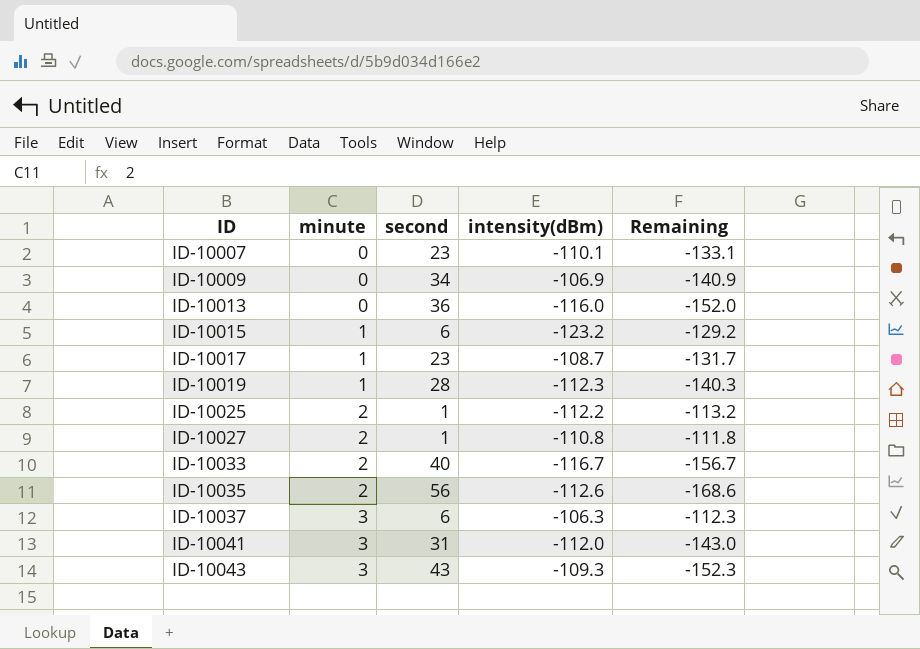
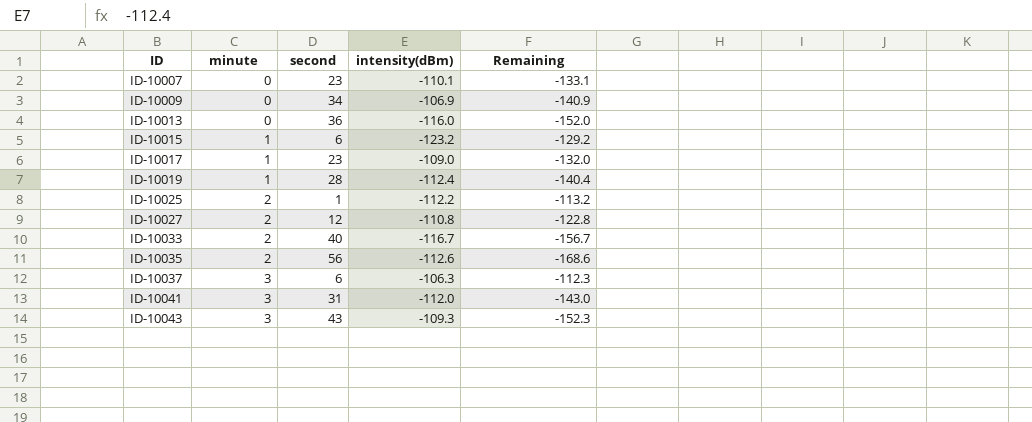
ID-10017 | intensity(dBm): -108.7 -> -109.0
ID-10017 | Remaining: -131.7 -> -132.0
ID-10019 | intensity(dBm): -112.3 -> -112.4
ID-10019 | Remaining: -140.3 -> -140.4
ID-10027 | second: 1 -> 12
ID-10027 | Remaining: -111.8 -> -122.8

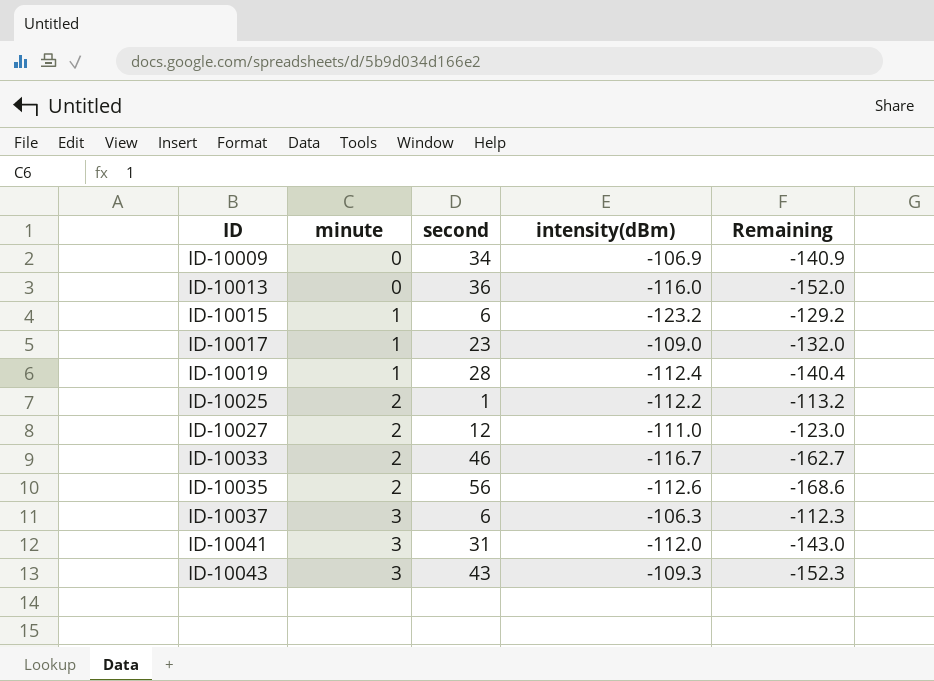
row ID-10007: 0 | 23 | -110.1 | -133.1 -> none
ID-10027 | intensity(dBm): -110.8 -> -111.0
ID-10027 | Remaining: -122.8 -> -123.0
ID-10033 | second: 40 -> 46
ID-10033 | Remaining: -156.7 -> -162.7

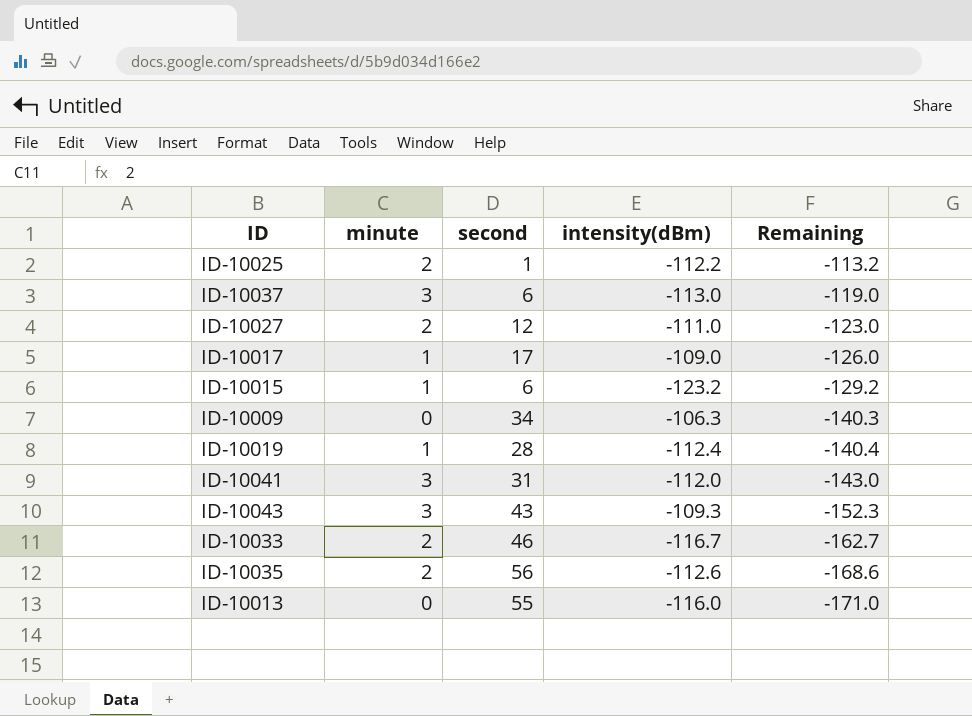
row order: ID ascending -> Remaining descending
ID-10037 | intensity(dBm): -106.3 -> -113.0
ID-10037 | Remaining: -112.3 -> -119.0
ID-10017 | second: 23 -> 17
ID-10017 | Remaining: -132.0 -> -126.0
ID-10009 | intensity(dBm): -106.9 -> -106.3
ID-10009 | Remaining: -140.9 -> -140.3
ID-10013 | second: 36 -> 55
ID-10013 | Remaining: -152.0 -> -171.0

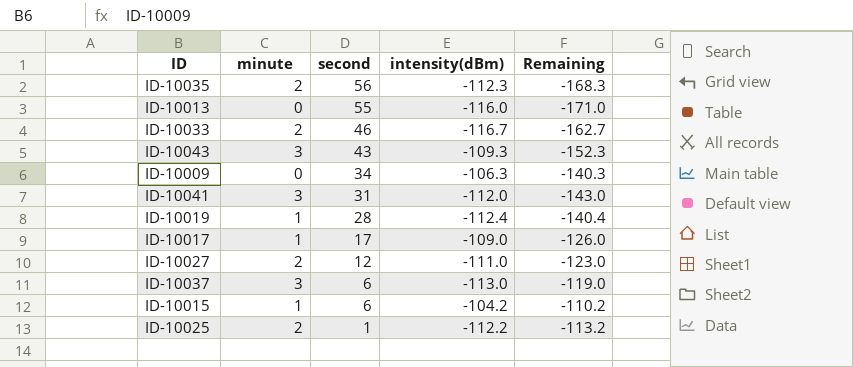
row order: Remaining descending -> second descending
ID-10035 | intensity(dBm): -112.6 -> -112.3
ID-10035 | Remaining: -168.6 -> -168.3
ID-10015 | intensity(dBm): -123.2 -> -104.2
ID-10015 | Remaining: -129.2 -> -110.2

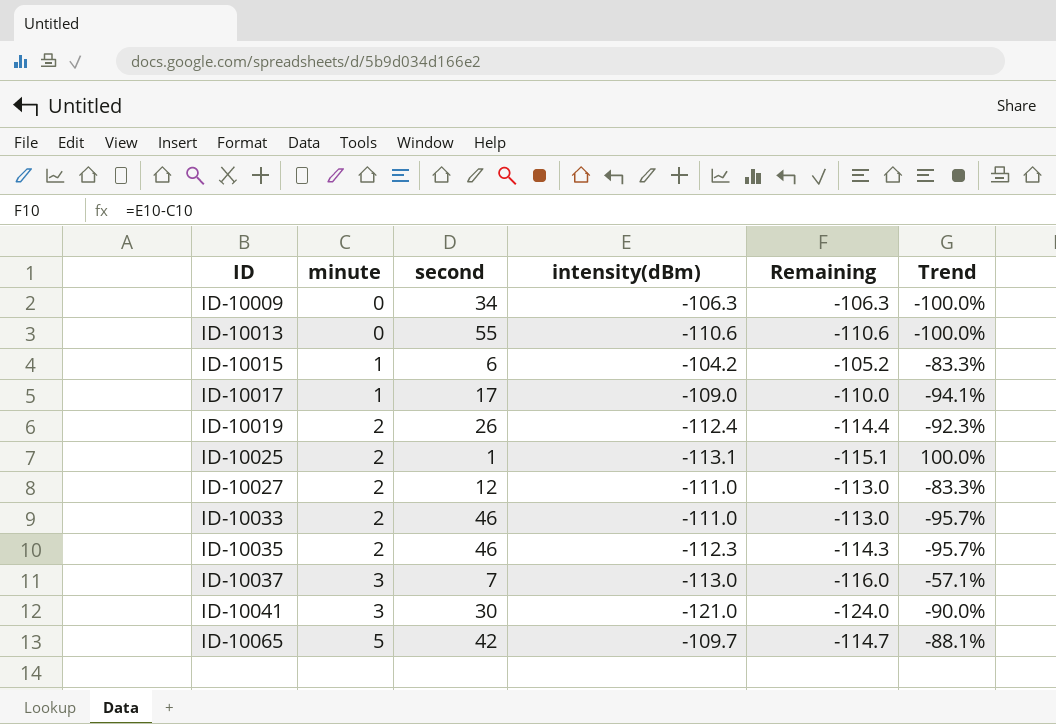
row order: second descending -> ID ascending
column Remaining | formula: [intensity(dBm)] - [second] -> [intensity(dBm)] - [minute]
column Trend | formula: none -> ([minute] - [second]) / [second]
row ID-10043: 3 | 43 | -109.3 | -152.3 -> none
ID-10013 | intensity(dBm): -116.0 -> -110.6
ID-10019 | minute: 1 -> 2
ID-10019 | second: 28 -> 26
ID-10025 | intensity(dBm): -112.2 -> -113.1
ID-10033 | intensity(dBm): -116.7 -> -111.0
ID-10035 | second: 56 -> 46
ID-10037 | second: 6 -> 7
ID-10041 | second: 31 -> 30
ID-10041 | intensity(dBm): -112.0 -> -121.0
row ID-10065: none -> 5 | 42 | -109.7 | -114.7 | -88.1%

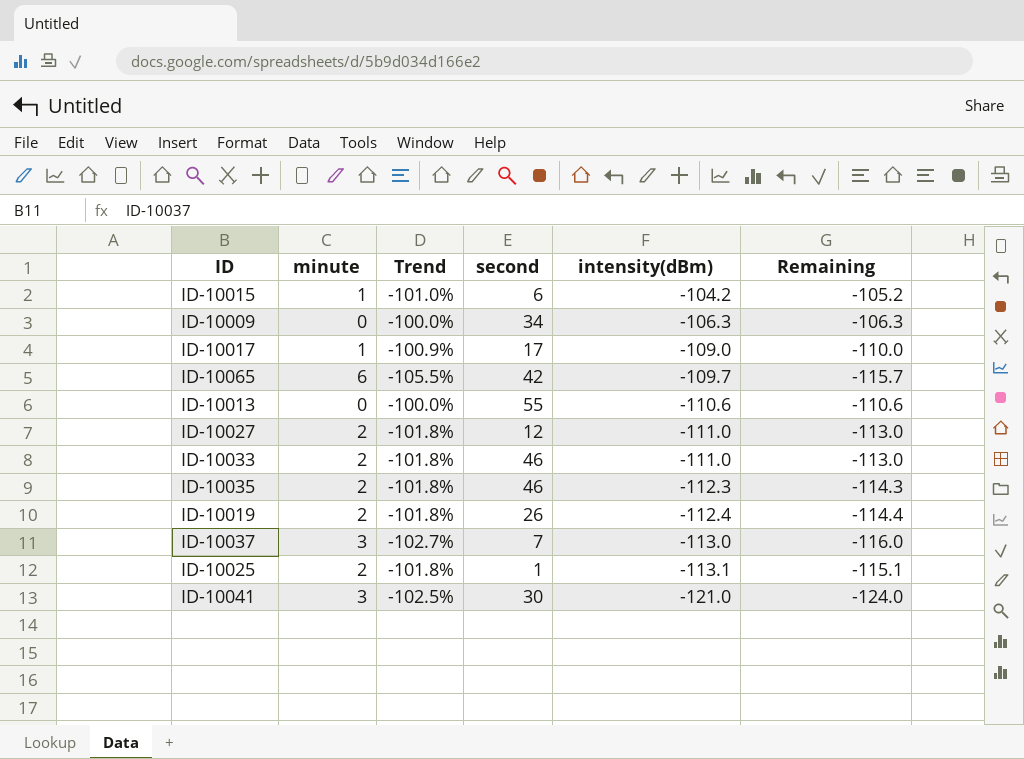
row order: ID ascending -> intensity(dBm) descending
column Trend | formula: ([minute] - [second]) / [second] -> ([minute] - [intensity(dBm)]) / [intensity(dBm)]
column Trend | position: 6 -> 3
ID-10065 | minute: 5 -> 6
ID-10065 | Remaining: -114.7 -> -115.7

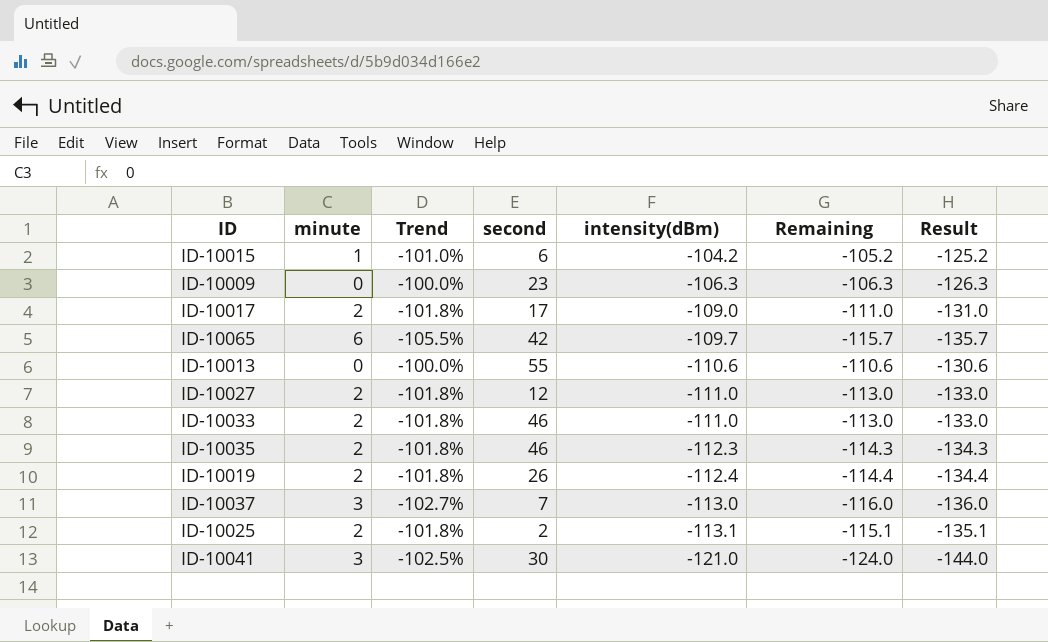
column Result | formula: none -> [Remaining] - 20
ID-10009 | second: 34 -> 23
ID-10017 | minute: 1 -> 2
ID-10017 | Trend: -100.9% -> -101.8%
ID-10017 | Remaining: -110.0 -> -111.0
ID-10025 | second: 1 -> 2

